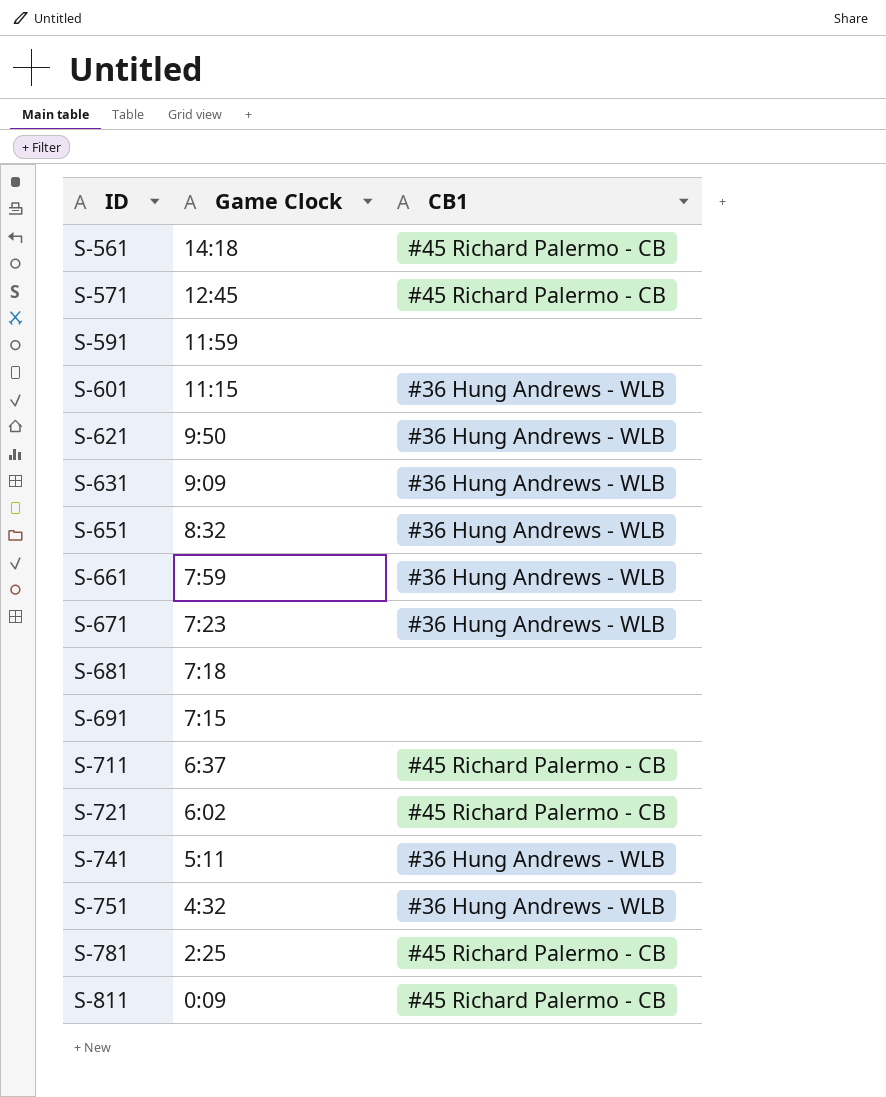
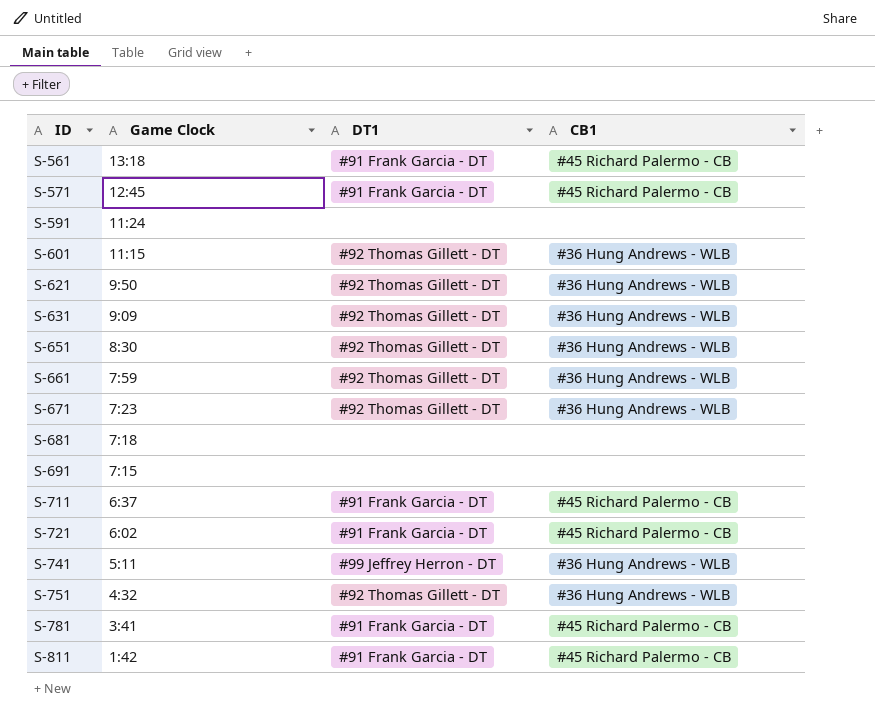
column DT1 | position: none -> 3
S-561 | Game Clock: 14:18 -> 13:18
S-591 | Game Clock: 11:59 -> 11:24
S-651 | Game Clock: 8:32 -> 8:30
S-781 | Game Clock: 2:25 -> 3:41
S-811 | Game Clock: 0:09 -> 1:42

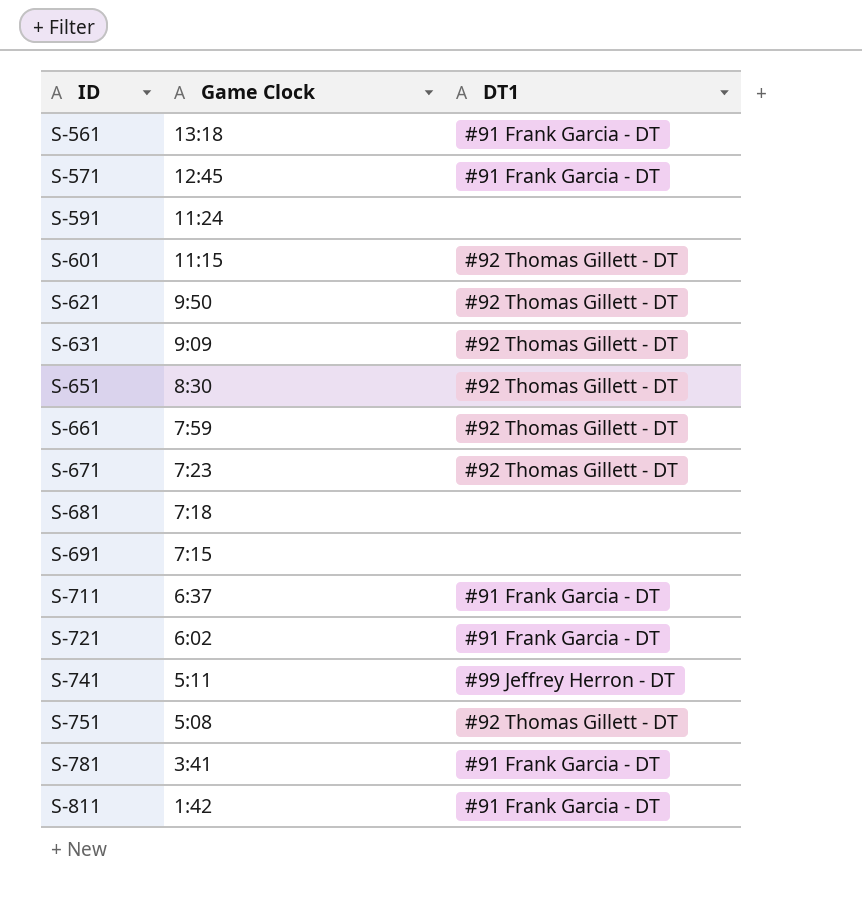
column CB1 | position: 4 -> none
S-751 | Game Clock: 4:32 -> 5:08

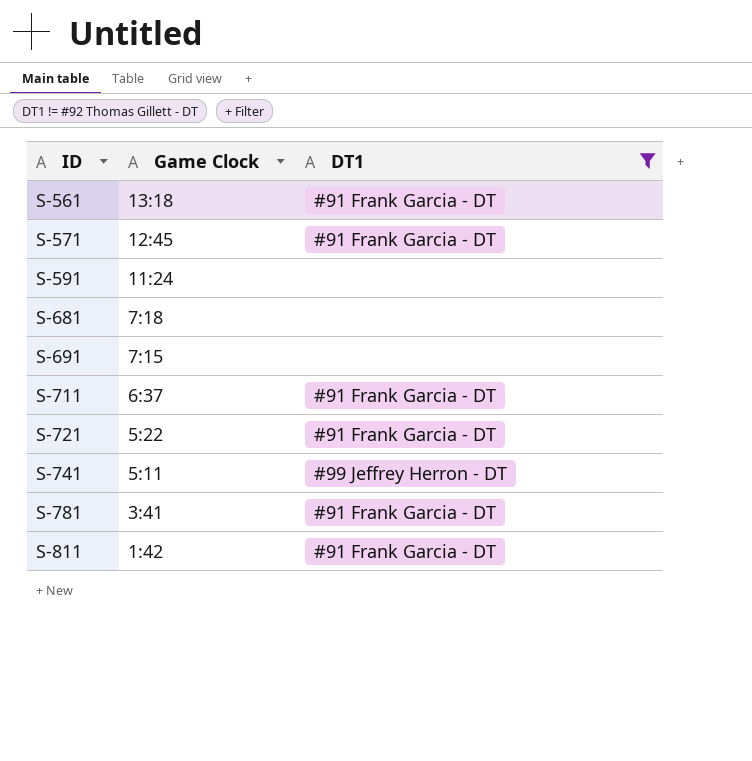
filter: none -> DT1 != #92 Thomas Gillett - DT
S-721 | Game Clock: 6:02 -> 5:22

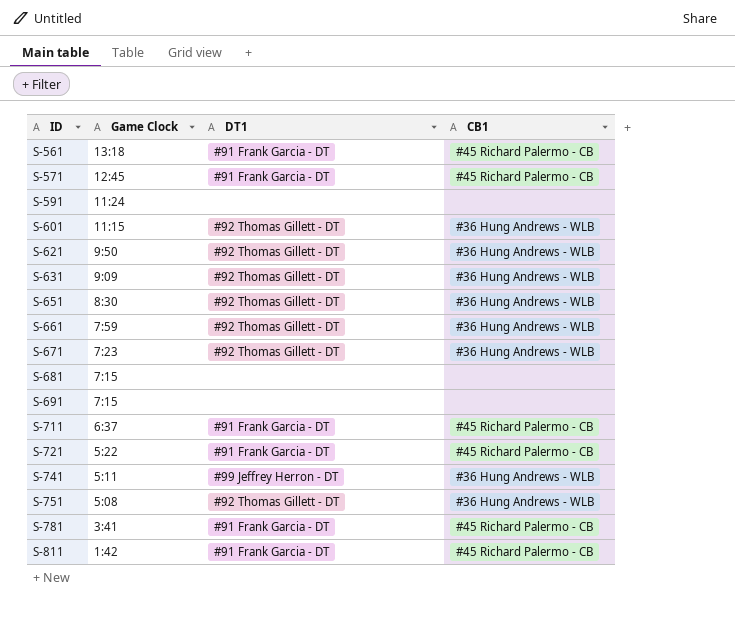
filter: DT1 != #92 Thomas Gillett - DT -> none
column CB1 | position: none -> 4
S-681 | Game Clock: 7:18 -> 7:15

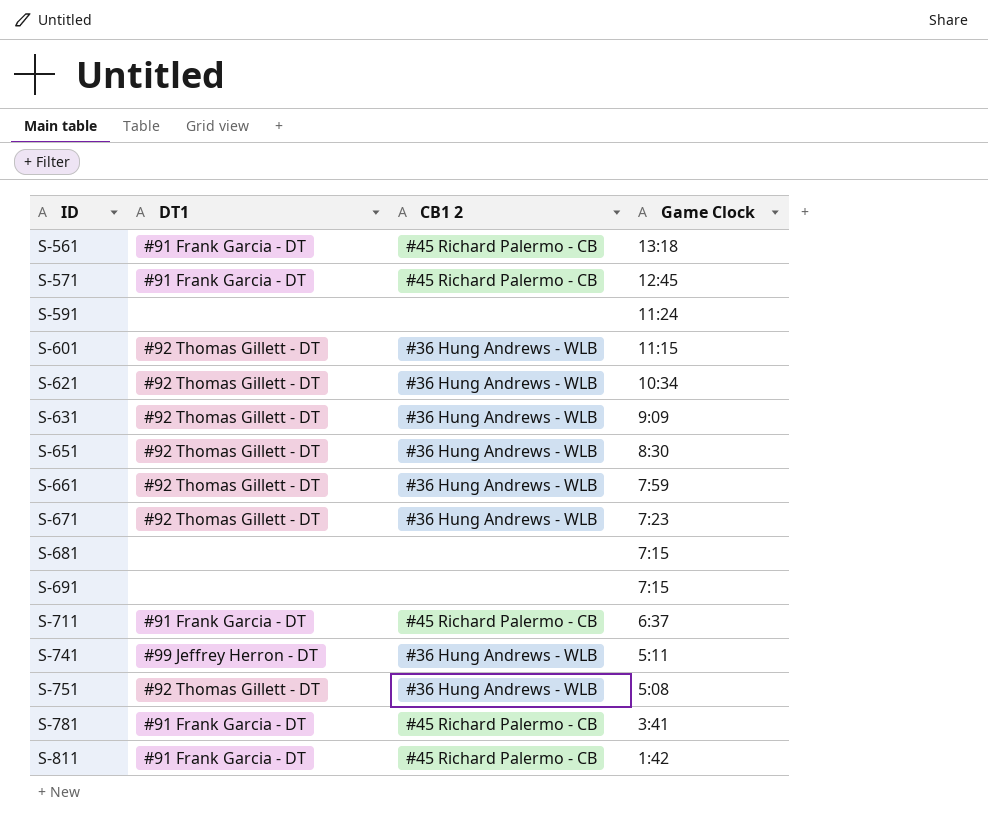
column name: CB1 -> CB1 2
column Game Clock | position: 2 -> 4
row S-721: 5:22 | #91 Frank Garcia - DT | #45 Richard Palermo - CB -> none
S-621 | Game Clock: 9:50 -> 10:34

